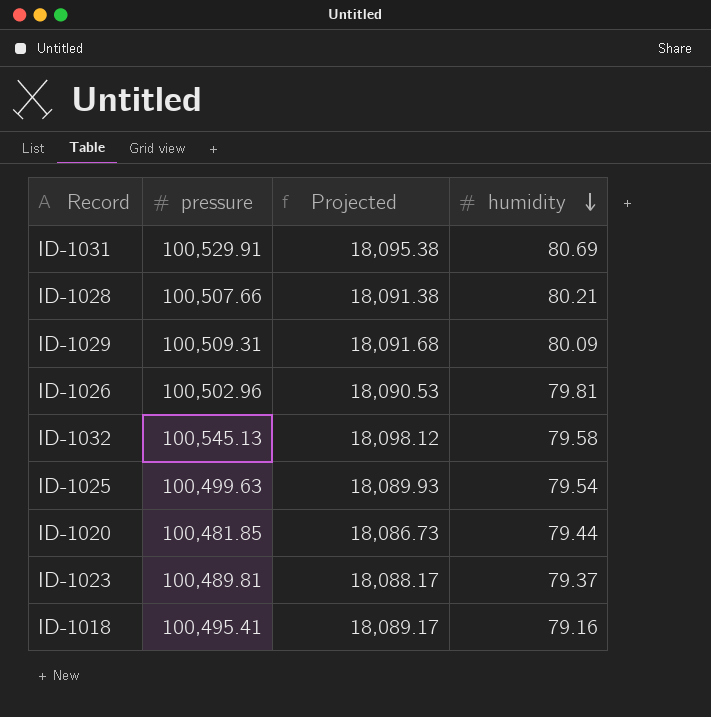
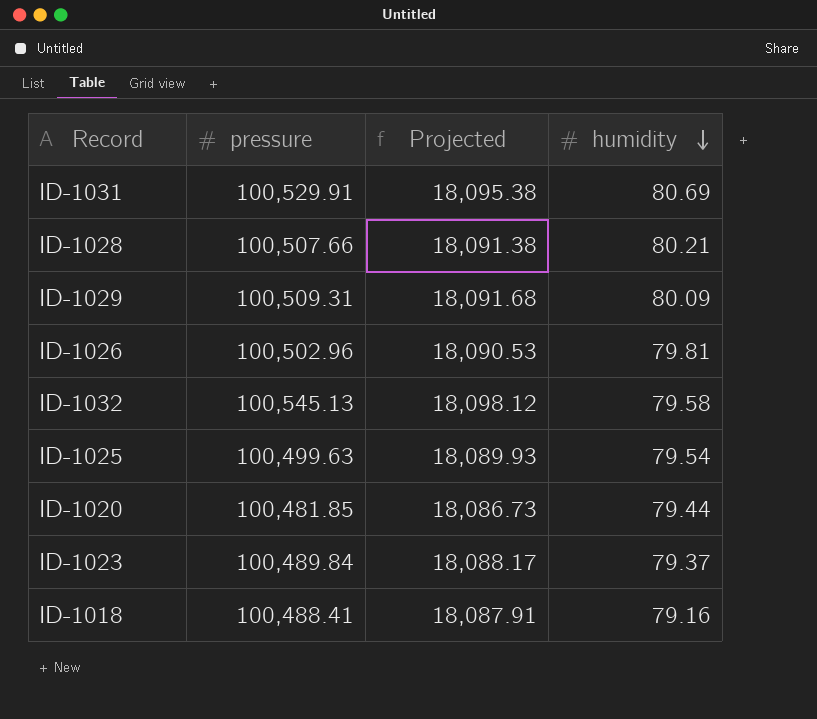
ID-1023 | pressure: 100,489.81 -> 100,489.84
ID-1018 | pressure: 100,495.41 -> 100,488.41
ID-1018 | Projected: 18,089.17 -> 18,087.91

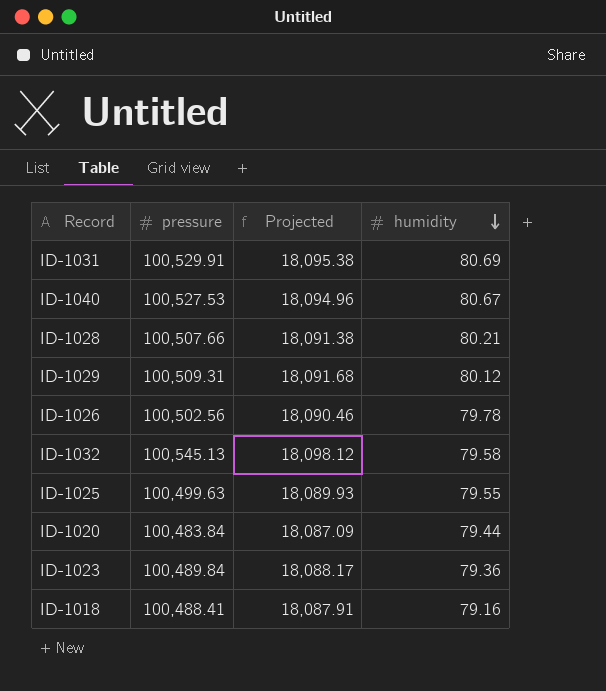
row ID-1040: none -> 100,527.53 | 18,094.96 | 80.67
ID-1029 | humidity: 80.09 -> 80.12
ID-1026 | pressure: 100,502.96 -> 100,502.56
ID-1026 | Projected: 18,090.53 -> 18,090.46
ID-1026 | humidity: 79.81 -> 79.78
ID-1025 | humidity: 79.54 -> 79.55
ID-1020 | pressure: 100,481.85 -> 100,483.84
ID-1020 | Projected: 18,086.73 -> 18,087.09
ID-1023 | humidity: 79.37 -> 79.36

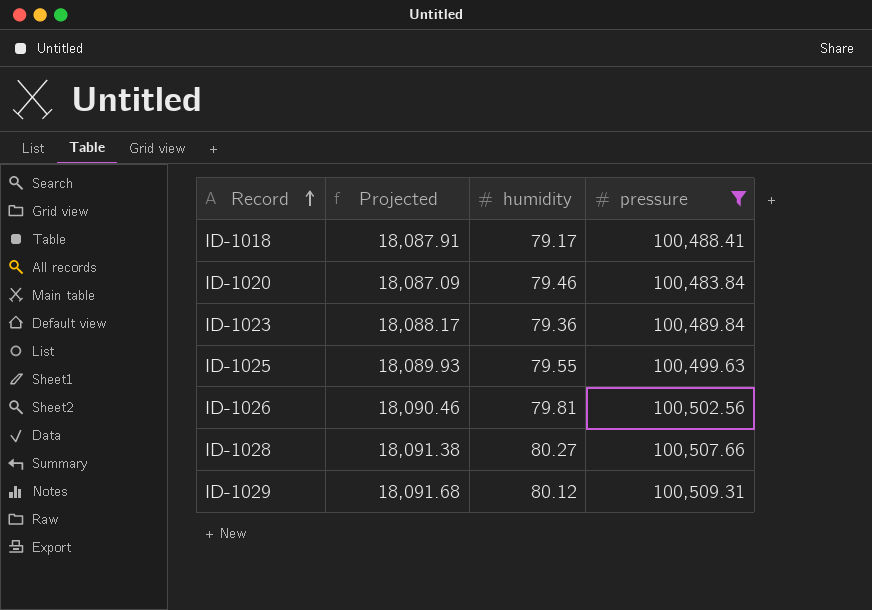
filter: none -> pressure <= 100,509.31
row order: humidity descending -> Record ascending
column pressure | position: 2 -> 4
ID-1018 | humidity: 79.16 -> 79.17
ID-1020 | humidity: 79.44 -> 79.46
ID-1026 | humidity: 79.78 -> 79.81
ID-1028 | humidity: 80.21 -> 80.27

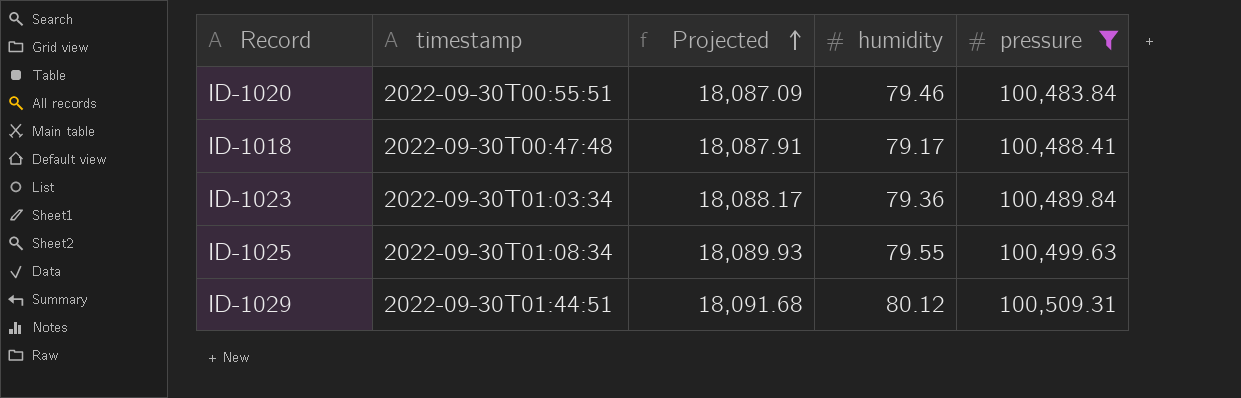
row order: Record ascending -> Projected ascending
column timestamp | position: none -> 2
row ID-1026: 18,090.46 | 79.81 | 100,502.56 -> none
row ID-1028: 18,091.38 | 80.27 | 100,507.66 -> none

